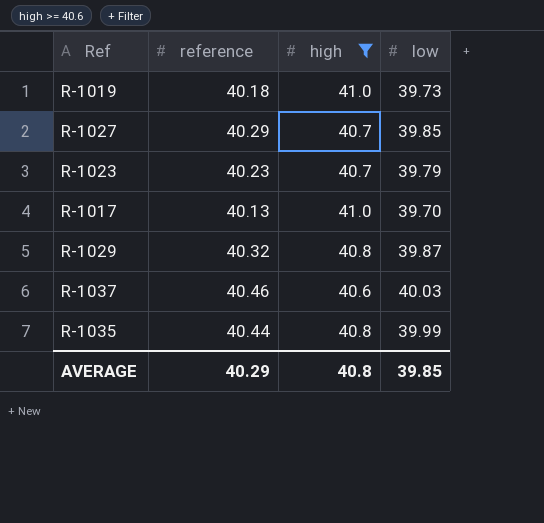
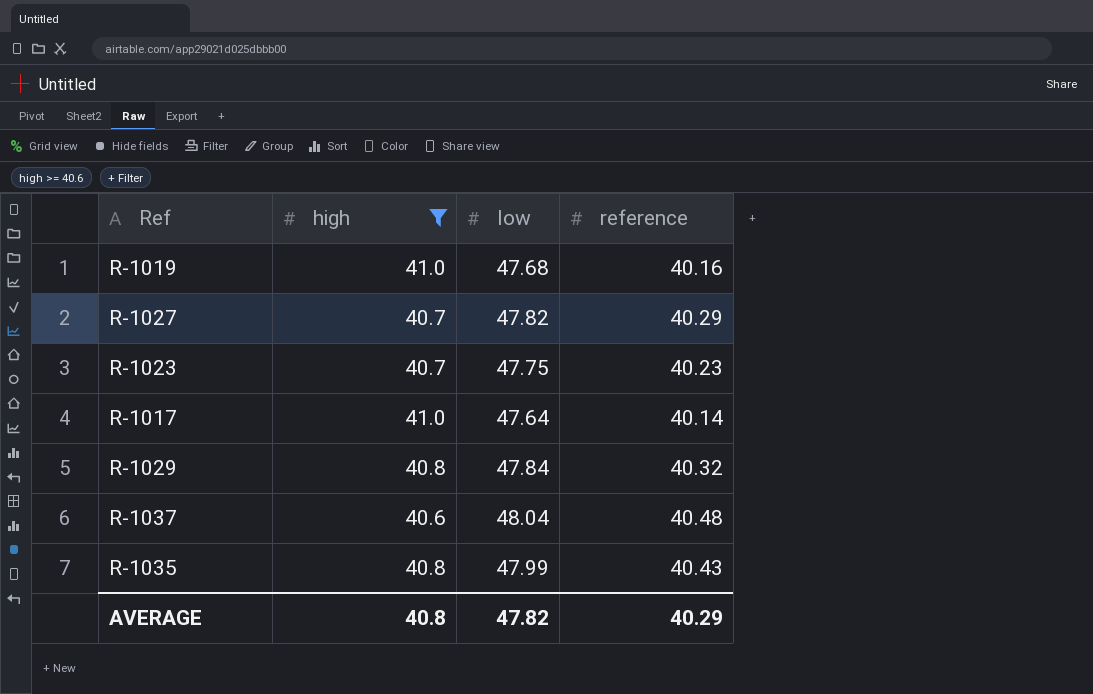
column reference | position: 2 -> 4
R-1019 | low: 39.73 -> 47.68
R-1019 | reference: 40.18 -> 40.16
R-1027 | low: 39.85 -> 47.82
R-1023 | low: 39.79 -> 47.75
R-1017 | low: 39.70 -> 47.64
R-1017 | reference: 40.13 -> 40.14
R-1029 | low: 39.87 -> 47.84
R-1037 | low: 40.03 -> 48.04
R-1037 | reference: 40.46 -> 40.48
R-1035 | low: 39.99 -> 47.99
R-1035 | reference: 40.44 -> 40.43
AVERAGE | low: 39.85 -> 47.82

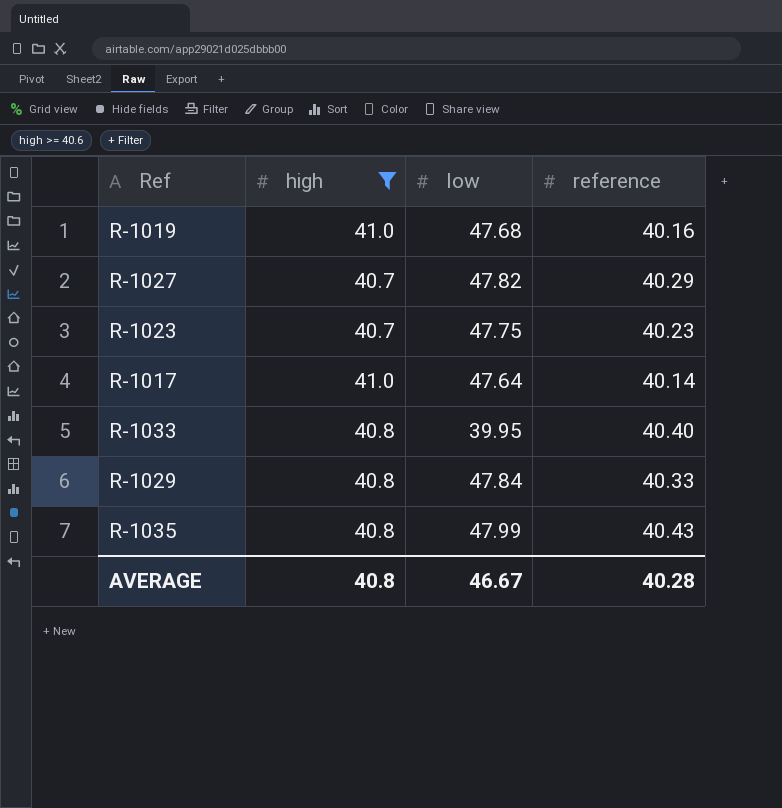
row R-1037: 40.6 | 48.04 | 40.48 -> none
row R-1033: none -> 40.8 | 39.95 | 40.40
R-1029 | reference: 40.32 -> 40.33
AVERAGE | low: 47.82 -> 46.67
AVERAGE | reference: 40.29 -> 40.28

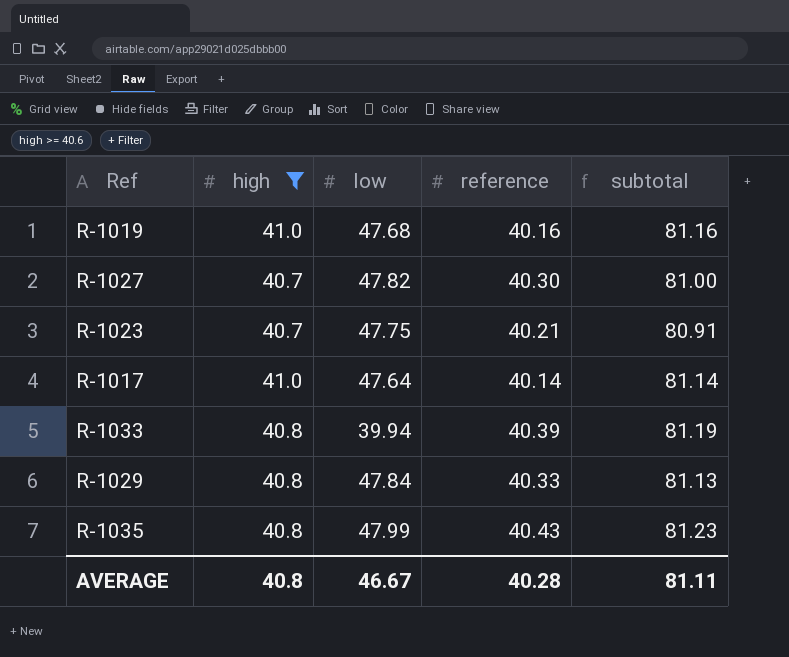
column subtotal | formula: none -> [high] + [reference]
R-1027 | reference: 40.29 -> 40.30
R-1023 | reference: 40.23 -> 40.21
R-1033 | low: 39.95 -> 39.94
R-1033 | reference: 40.40 -> 40.39

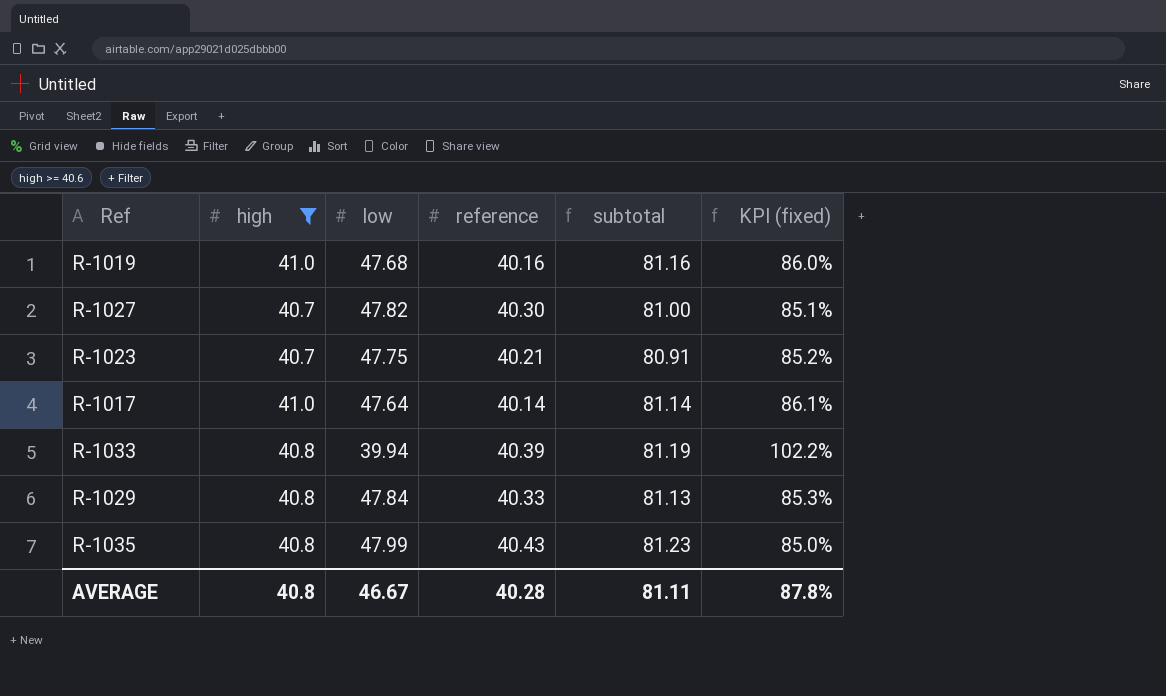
column KPI (fixed) | formula: none -> [high] / [low]

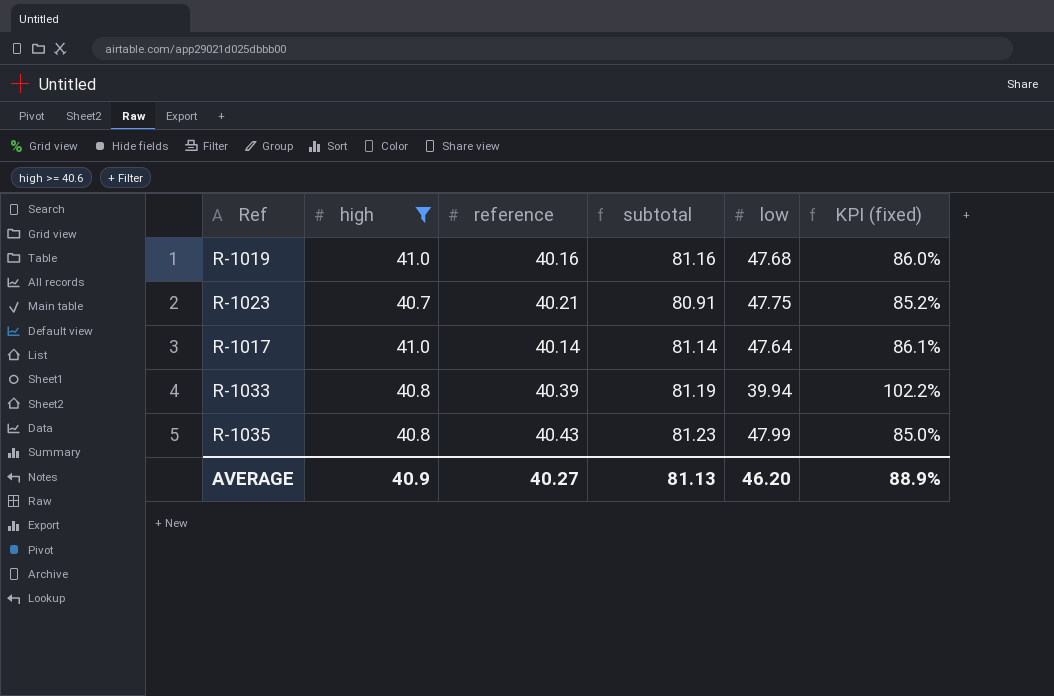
column low | position: 3 -> 5
row R-1027: 40.7 | 47.82 | 40.30 | 81.00 | 85.1% -> none
row R-1029: 40.8 | 47.84 | 40.33 | 81.13 | 85.3% -> none
AVERAGE | high: 40.8 -> 40.9
AVERAGE | reference: 40.28 -> 40.27
AVERAGE | subtotal: 81.11 -> 81.13
AVERAGE | low: 46.67 -> 46.20
AVERAGE | KPI (fixed): 87.8% -> 88.9%

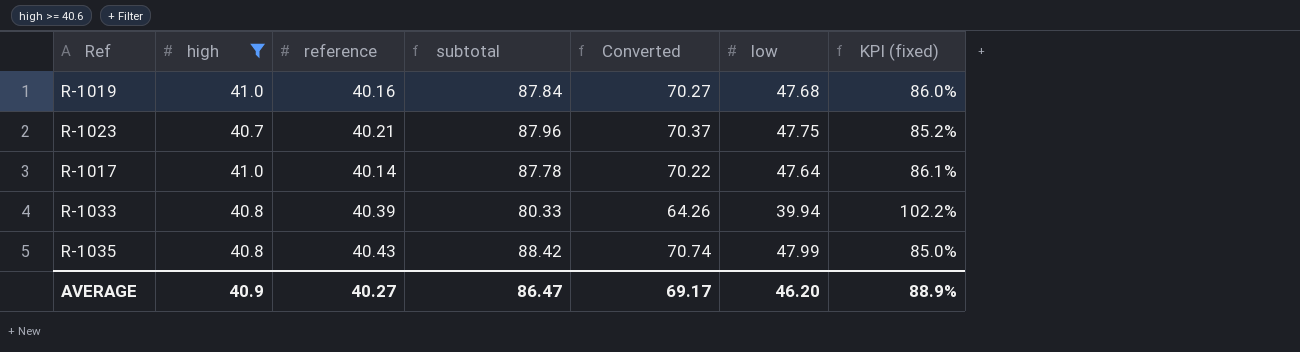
column subtotal | formula: [high] + [reference] -> [reference] + [low]
column Converted | formula: none -> [subtotal] * 0.8
AVERAGE | subtotal: 81.13 -> 86.47

